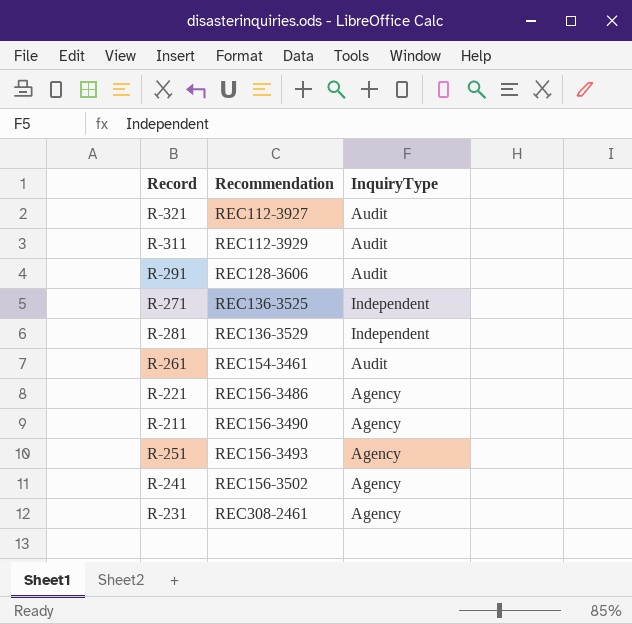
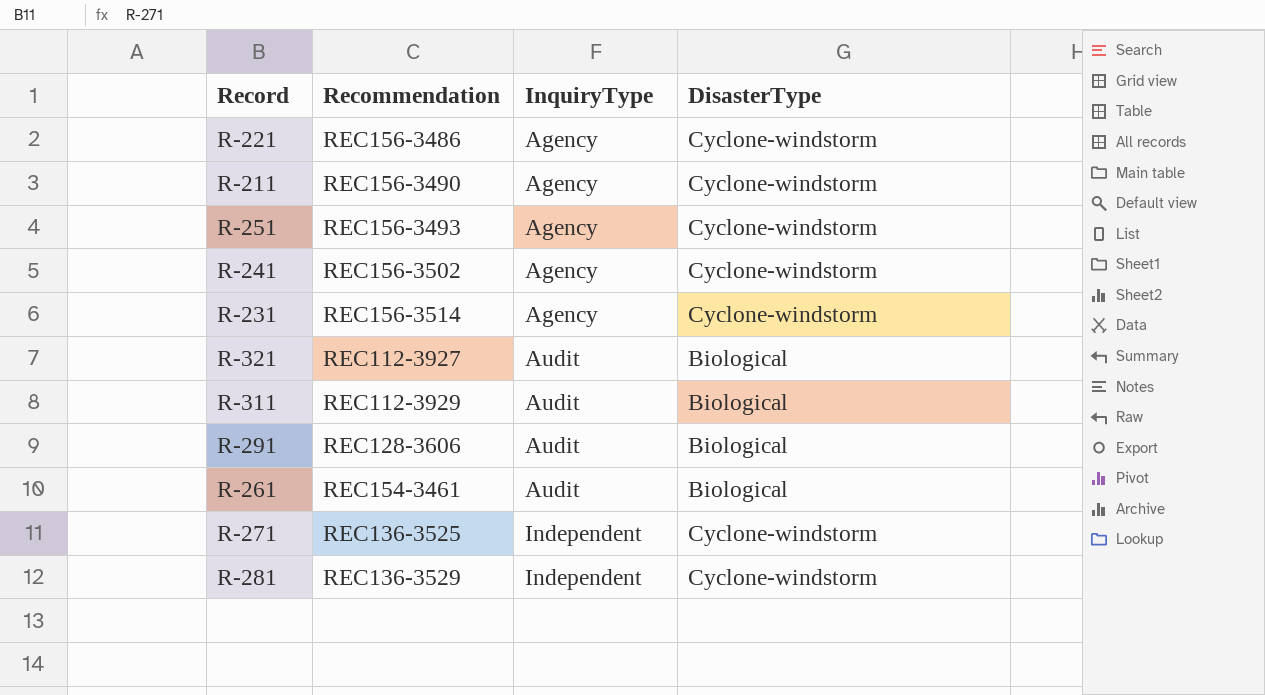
row order: Recommendation ascending -> InquiryType ascending
column DisasterType | position: none -> 4
R-231 | Recommendation: REC308-2461 -> REC156-3514

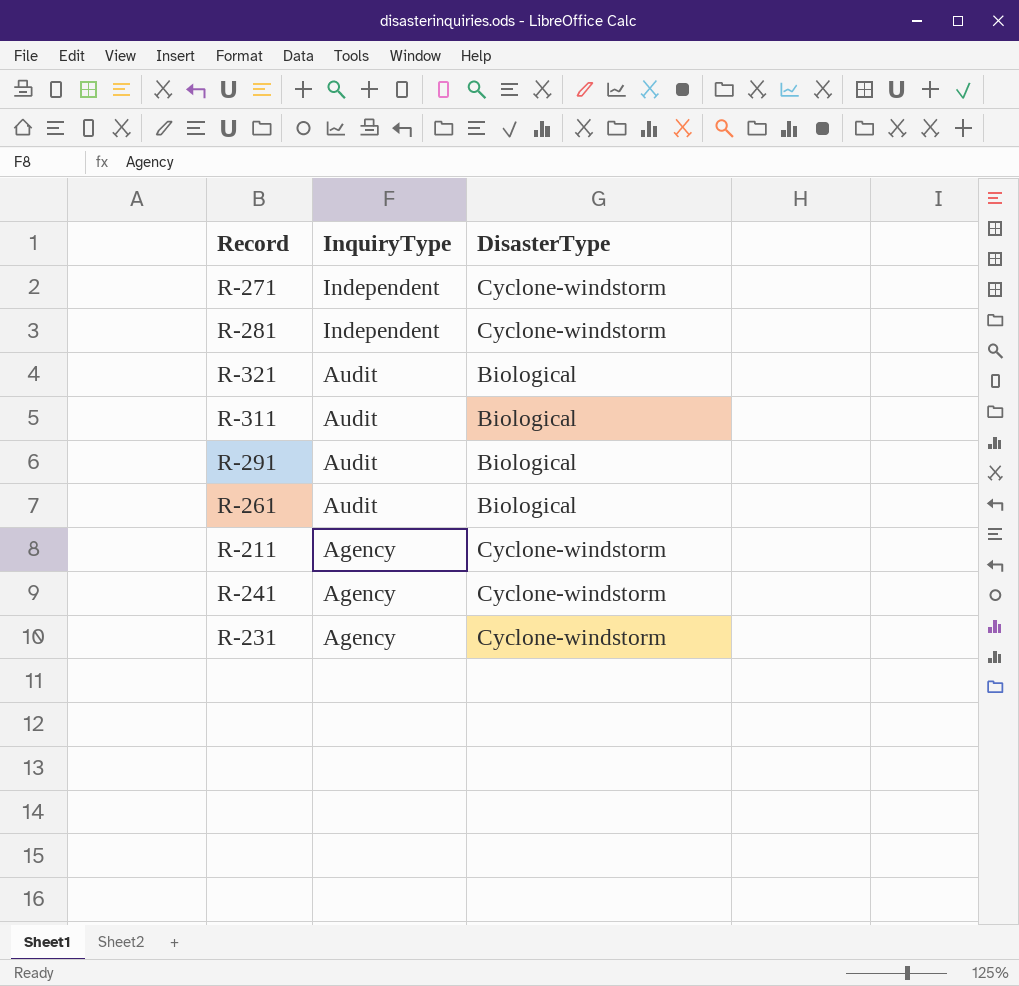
row order: InquiryType ascending -> InquiryType descending
column Recommendation | position: 2 -> none
row R-221: REC156-3486 | Agency | Cyclone-windstorm -> none
row R-251: REC156-3493 | Agency | Cyclone-windstorm -> none

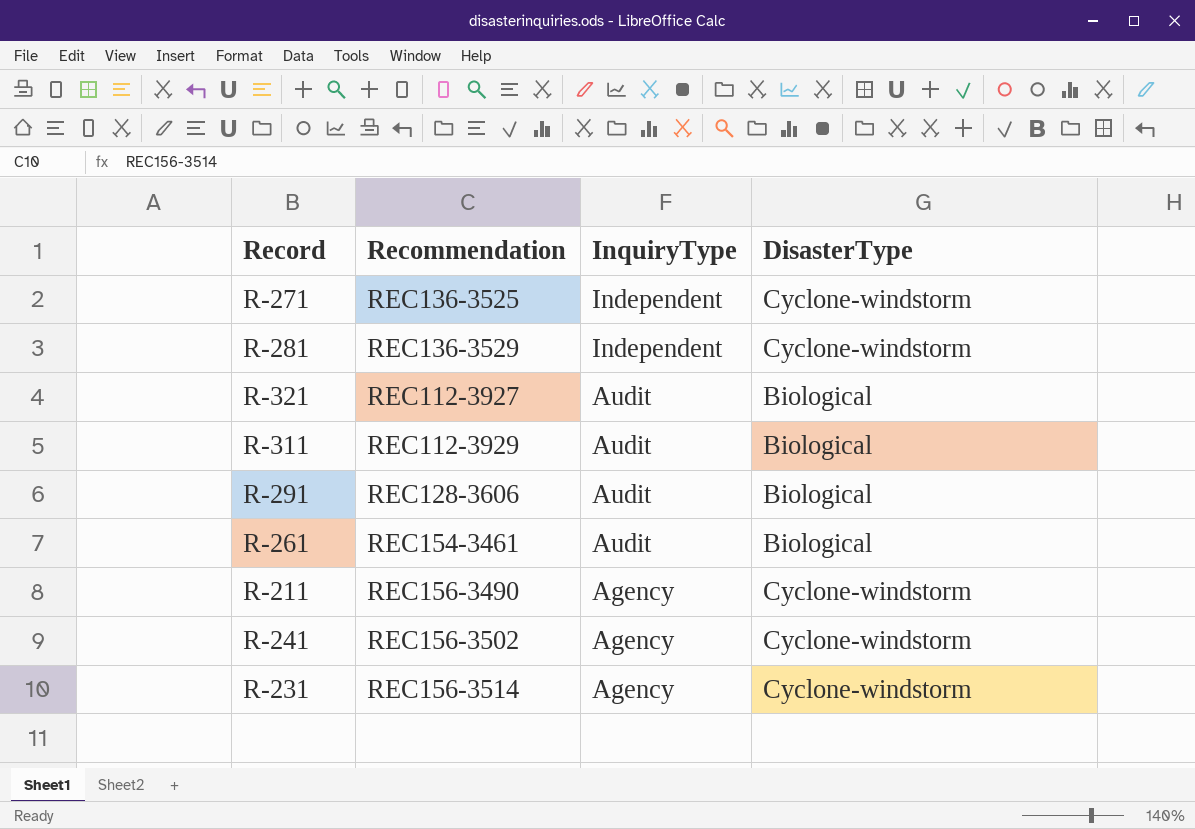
column Recommendation | position: none -> 2

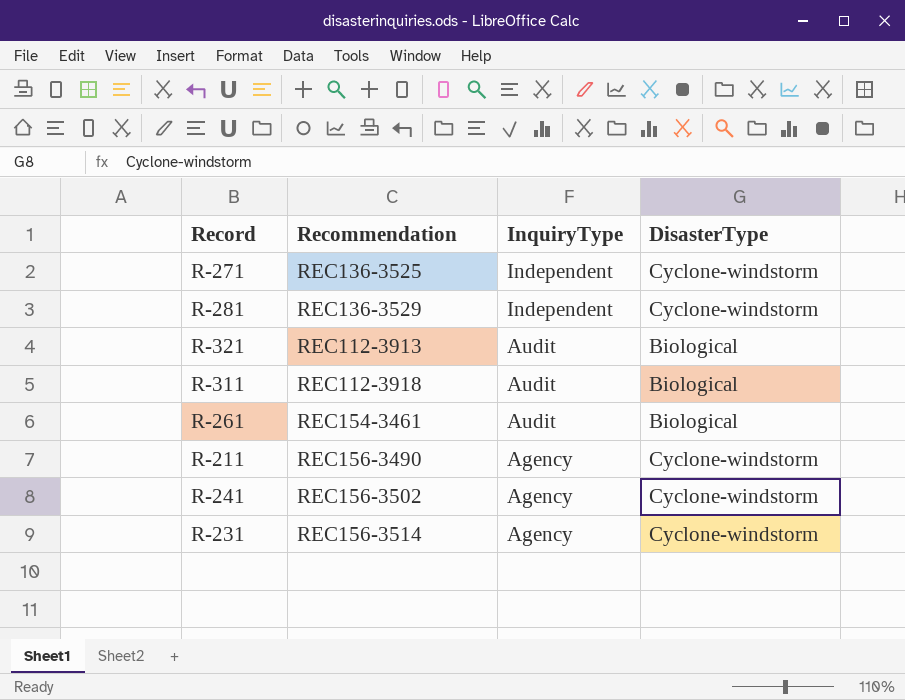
row R-291: REC128-3606 | Audit | Biological -> none
R-321 | Recommendation: REC112-3927 -> REC112-3913
R-311 | Recommendation: REC112-3929 -> REC112-3918

